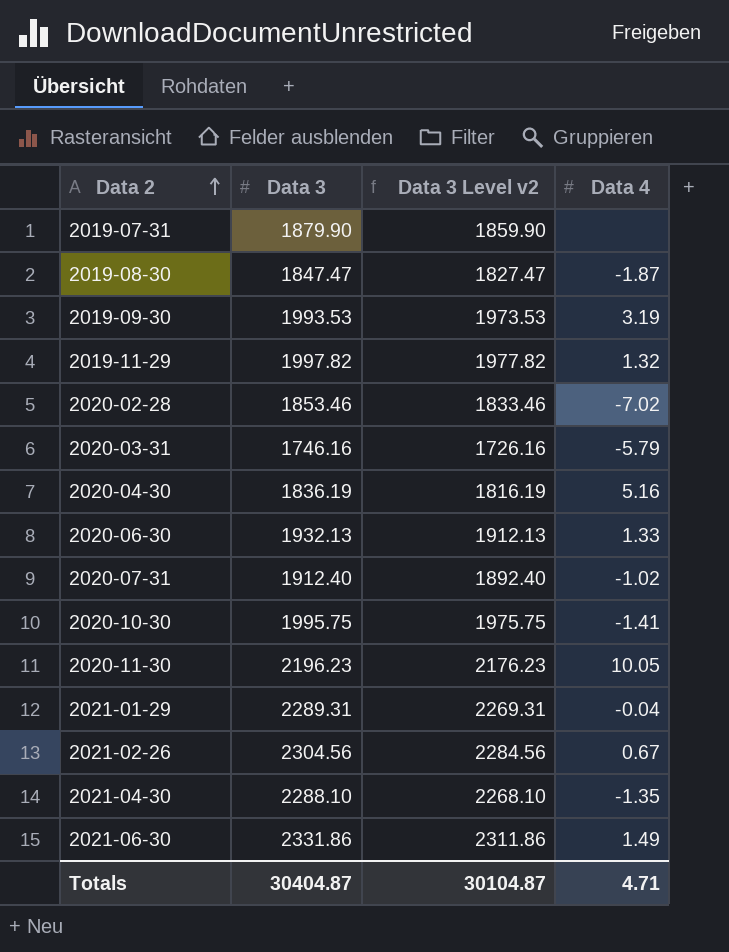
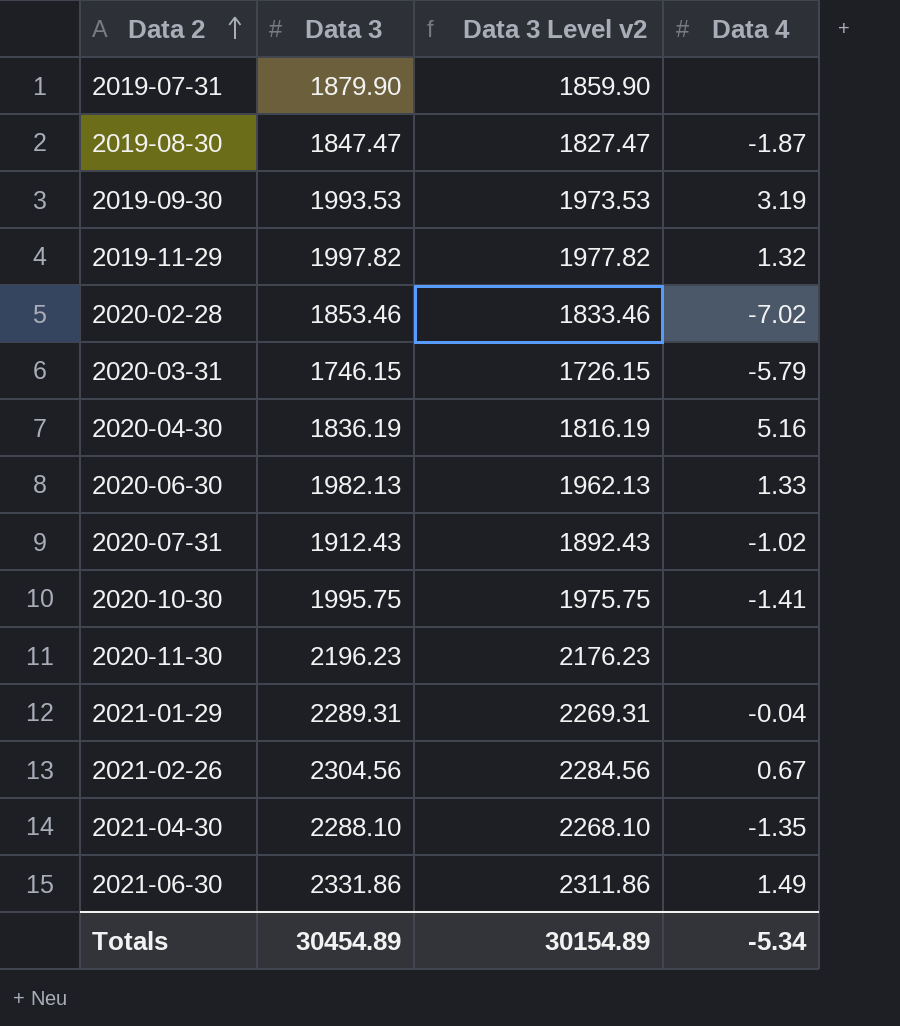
2020-03-31 | Data 3: 1746.16 -> 1746.15
2020-03-31 | Data 3 Level v2: 1726.16 -> 1726.15
2020-06-30 | Data 3: 1932.13 -> 1982.13
2020-06-30 | Data 3 Level v2: 1912.13 -> 1962.13
2020-07-31 | Data 3: 1912.40 -> 1912.43
2020-07-31 | Data 3 Level v2: 1892.40 -> 1892.43
2020-11-30 | Data 4: 10.05 -> none
Totals | Data 3: 30404.87 -> 30454.89
Totals | Data 3 Level v2: 30104.87 -> 30154.89
Totals | Data 4: 4.71 -> -5.34

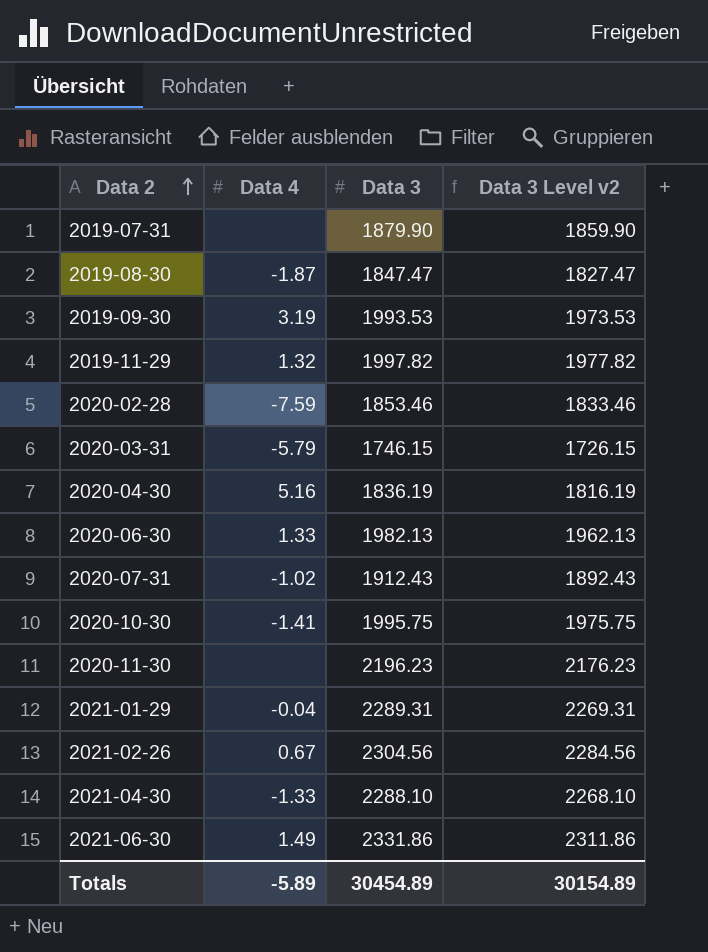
column Data 4 | position: 4 -> 2
2020-02-28 | Data 4: -7.02 -> -7.59
2021-04-30 | Data 4: -1.35 -> -1.33
Totals | Data 4: -5.34 -> -5.89

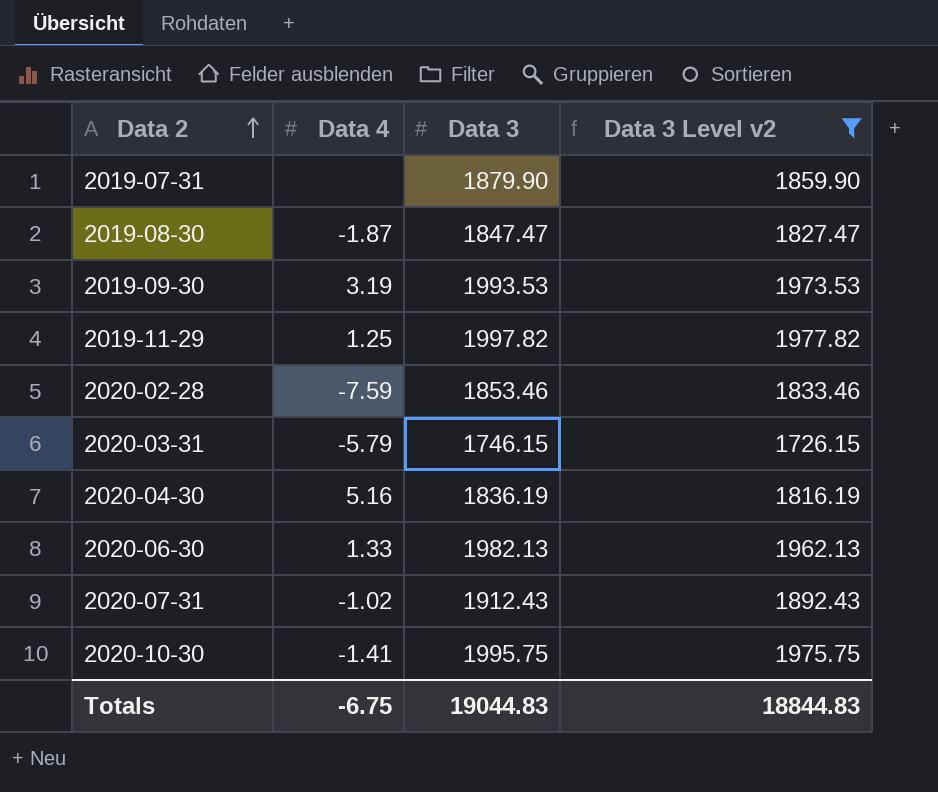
filter: none -> Data 3 Level v2 <= 1977.82
2019-11-29 | Data 4: 1.32 -> 1.25
Totals | Data 4: -5.89 -> -6.75
Totals | Data 3: 30454.89 -> 19044.83
Totals | Data 3 Level v2: 30154.89 -> 18844.83

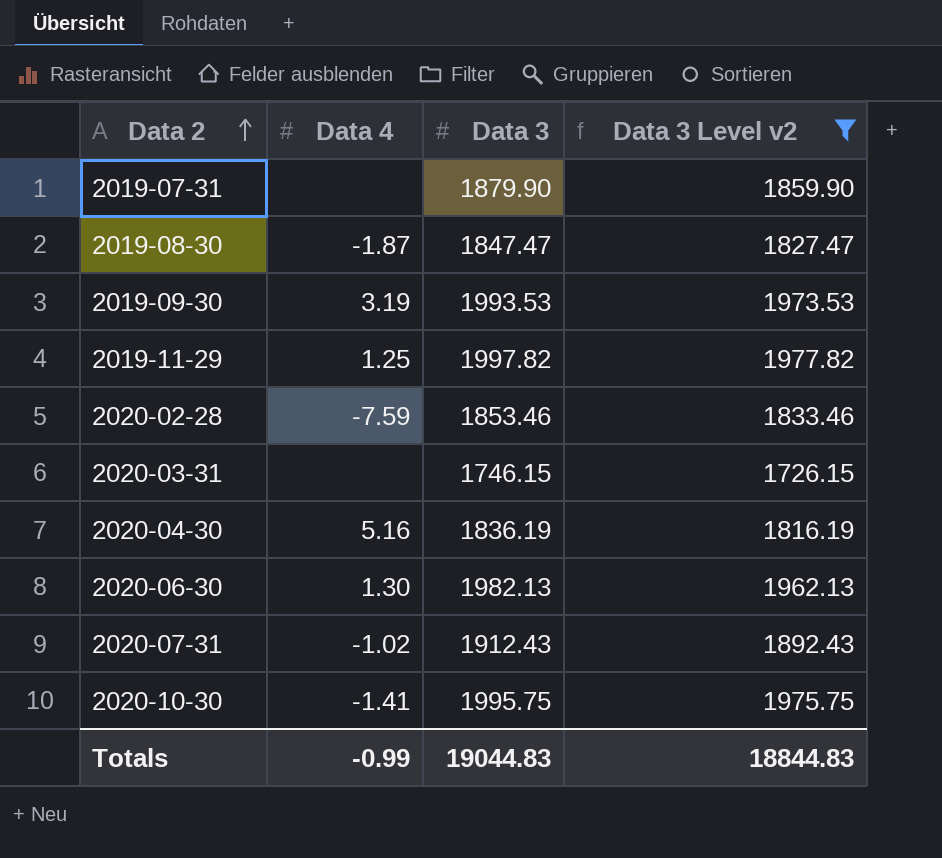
2020-03-31 | Data 4: -5.79 -> none
2020-06-30 | Data 4: 1.33 -> 1.30
Totals | Data 4: -6.75 -> -0.99

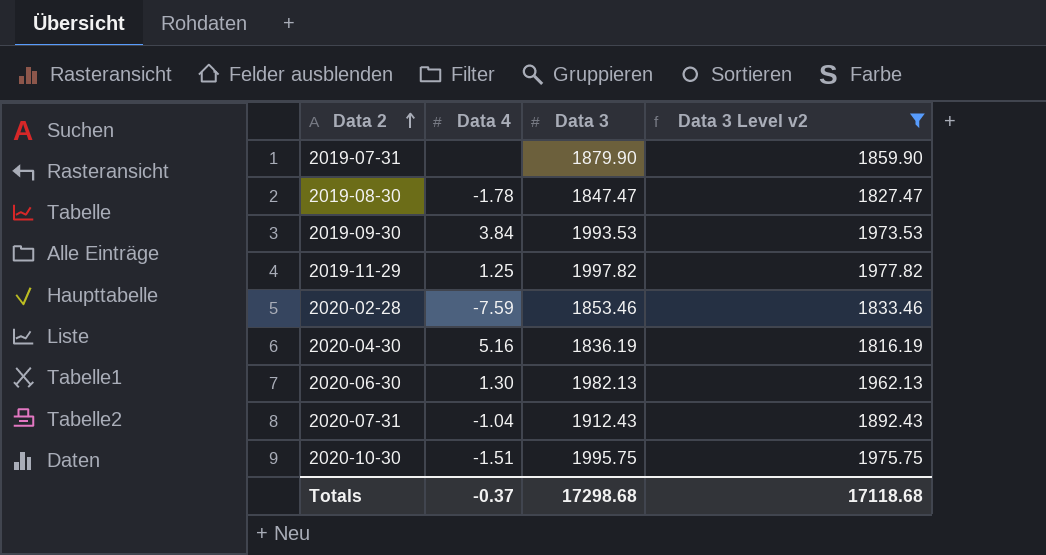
row 2020-03-31: none | 1746.15 | 1726.15 -> none
2019-08-30 | Data 4: -1.87 -> -1.78
2019-09-30 | Data 4: 3.19 -> 3.84
2020-07-31 | Data 4: -1.02 -> -1.04
2020-10-30 | Data 4: -1.41 -> -1.51
Totals | Data 4: -0.99 -> -0.37
Totals | Data 3: 19044.83 -> 17298.68
Totals | Data 3 Level v2: 18844.83 -> 17118.68

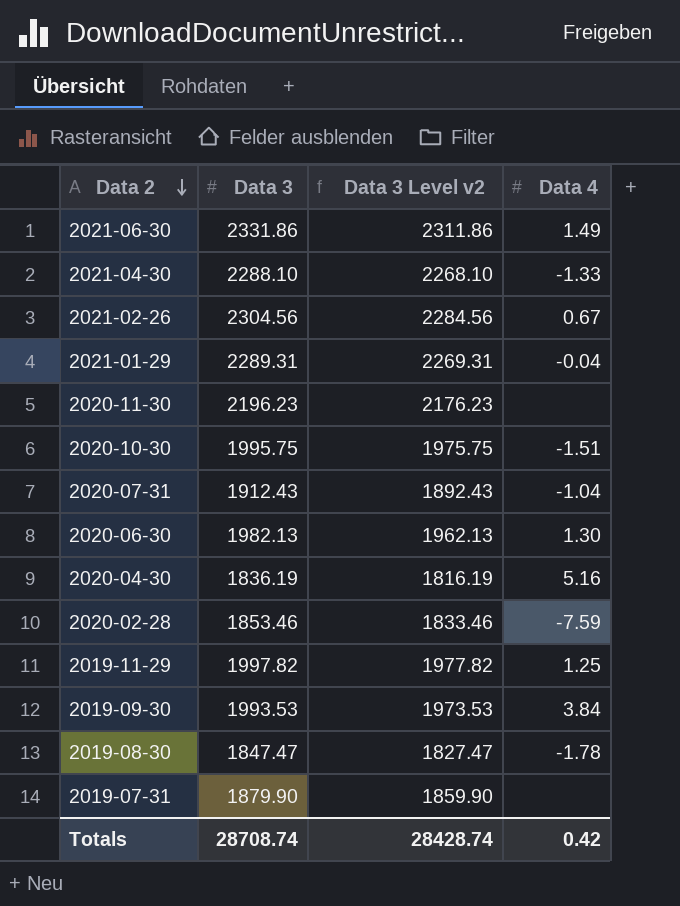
filter: Data 3 Level v2 <= 1977.82 -> none
row order: Data 2 ascending -> Data 2 descending
column Data 4 | position: 2 -> 4
Totals | Data 3: 17298.68 -> 28708.74
Totals | Data 3 Level v2: 17118.68 -> 28428.74
Totals | Data 4: -0.37 -> 0.42

